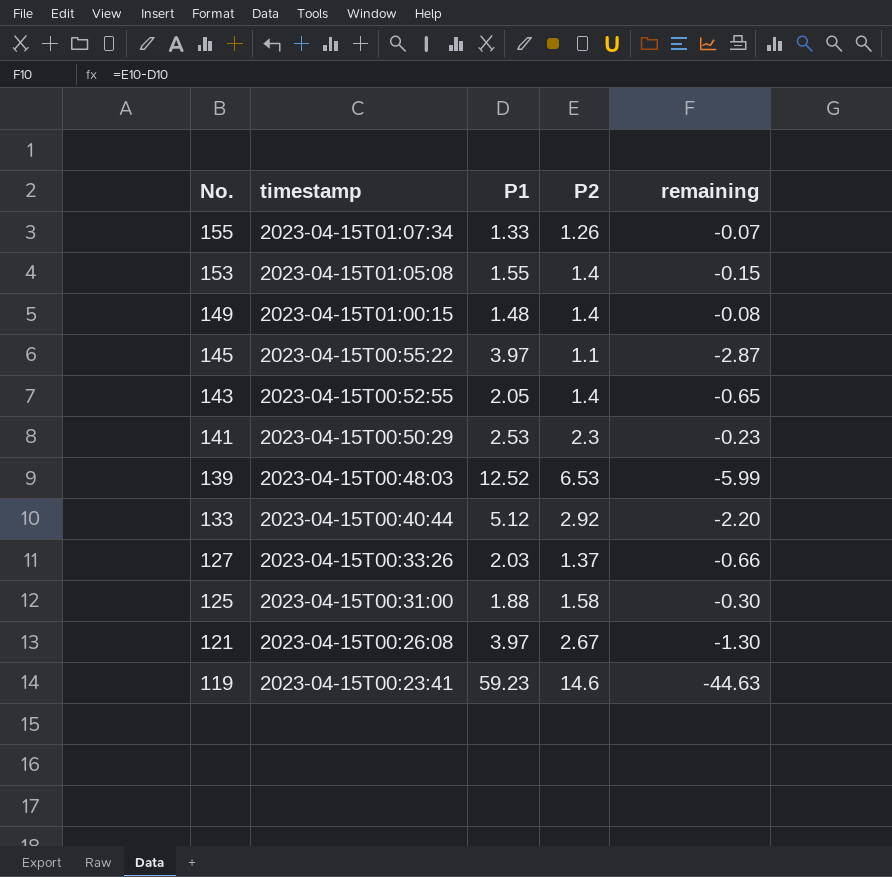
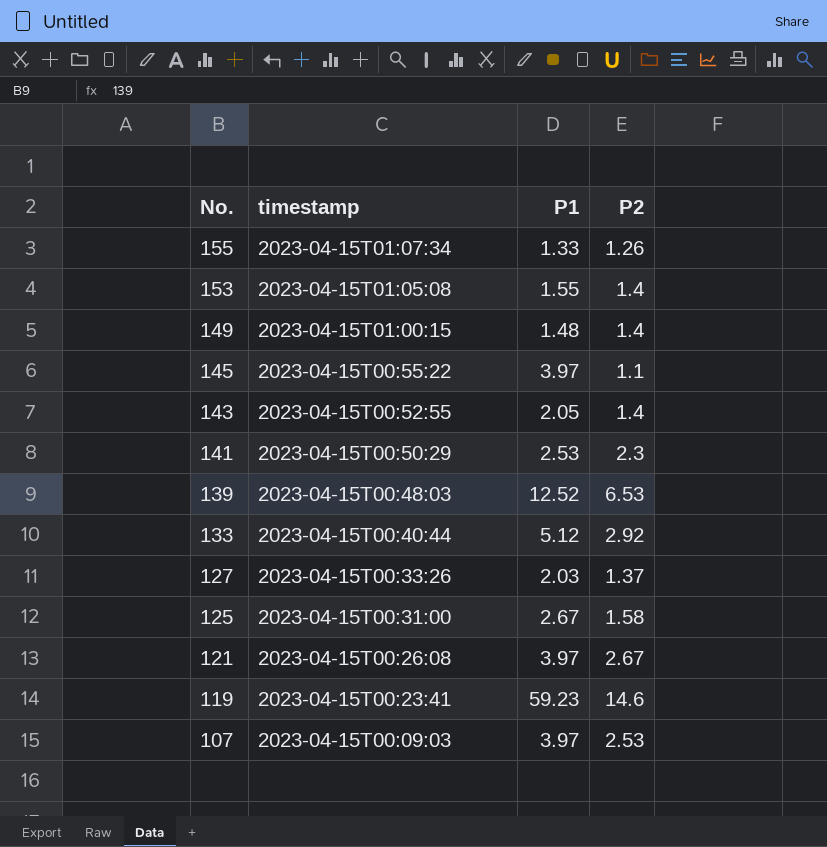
column remaining | formula: [P2] - [P1] -> none
125 | P1: 1.88 -> 2.67
row 107: none -> 2023-04-15T00:09:03 | 3.97 | 2.53

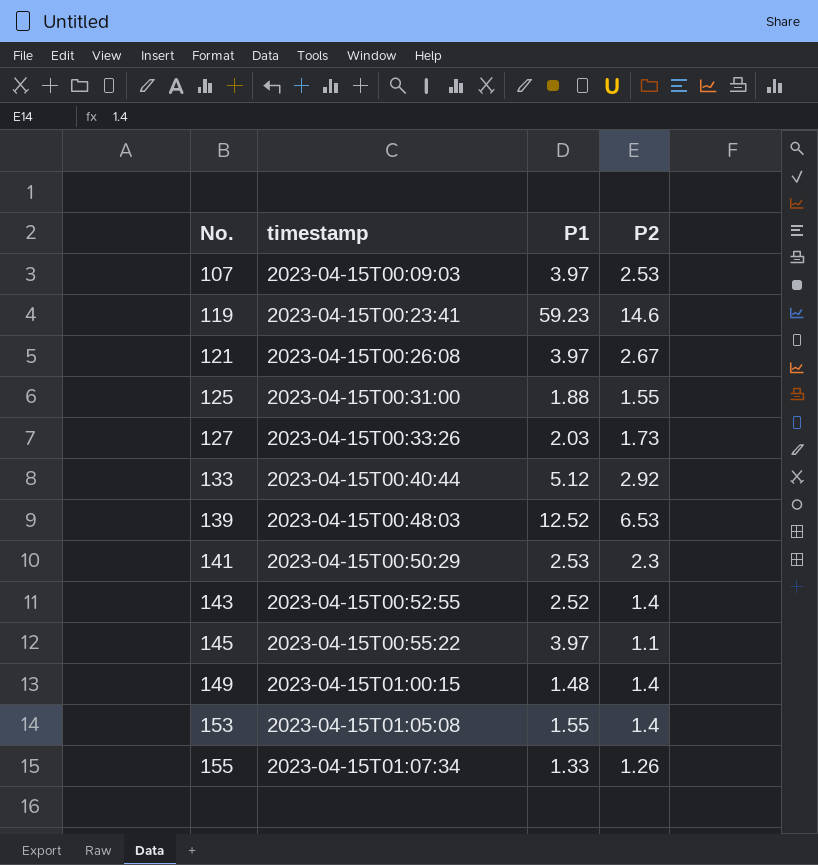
row order: No. descending -> No. ascending
125 | P1: 2.67 -> 1.88
125 | P2: 1.58 -> 1.55
127 | P2: 1.37 -> 1.73
143 | P1: 2.05 -> 2.52

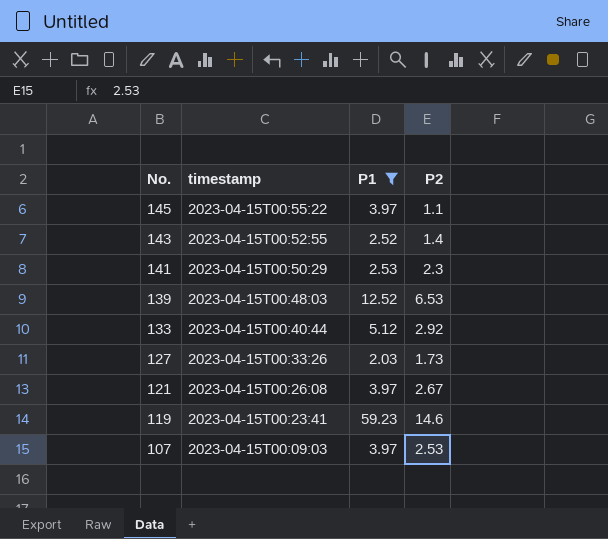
filter: none -> P1 >= 2.03
row order: No. ascending -> No. descending

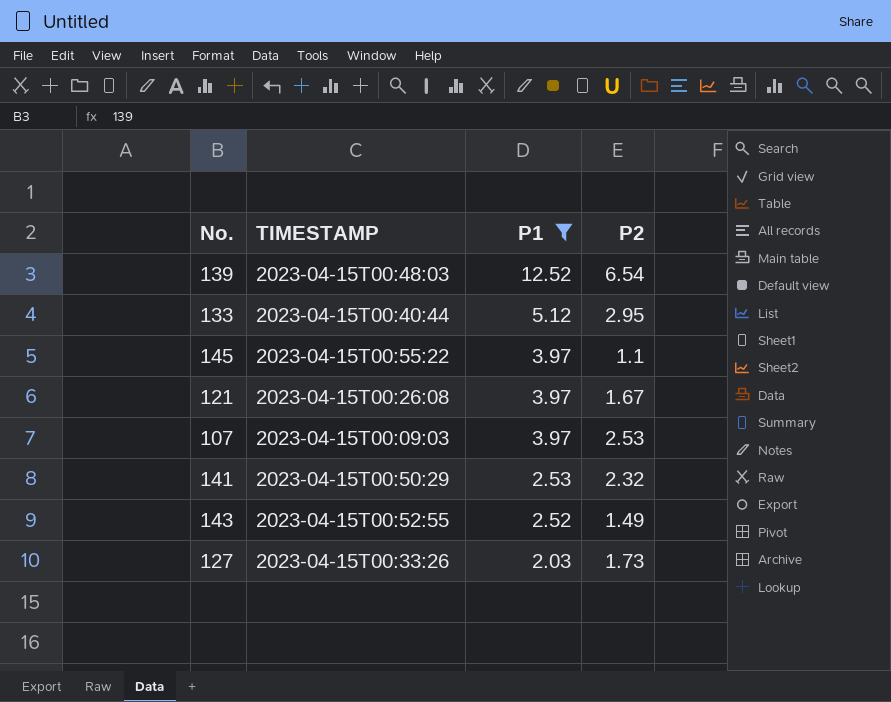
row order: No. descending -> P1 descending
column name: timestamp -> TIMESTAMP
row 119: 2023-04-15T00:23:41 | 59.23 | 14.6 -> none
139 | P2: 6.53 -> 6.54
133 | P2: 2.92 -> 2.95
121 | P2: 2.67 -> 1.67
141 | P2: 2.3 -> 2.32
143 | P2: 1.4 -> 1.49

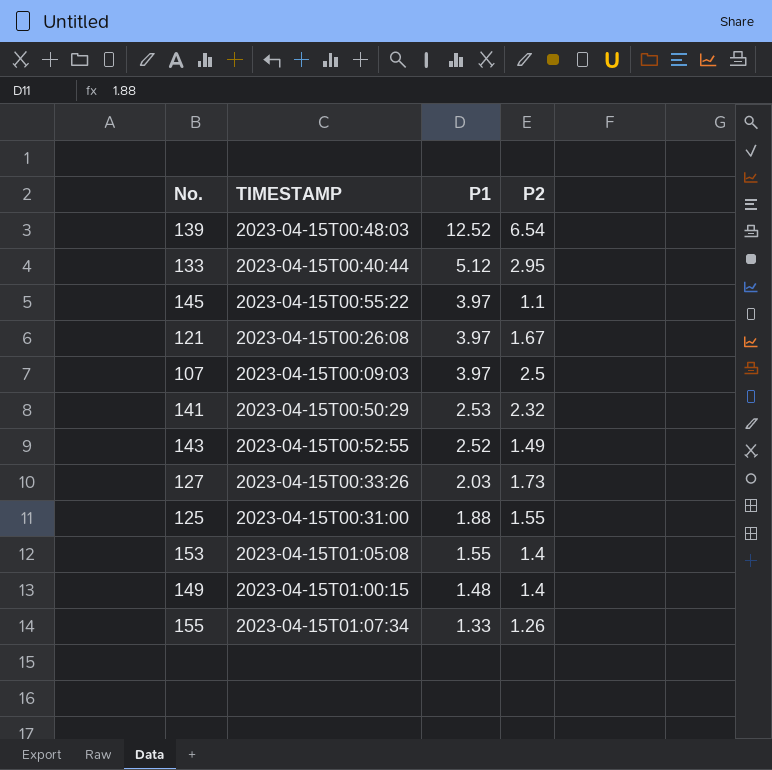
filter: P1 >= 2.03 -> none
107 | P2: 2.53 -> 2.5

